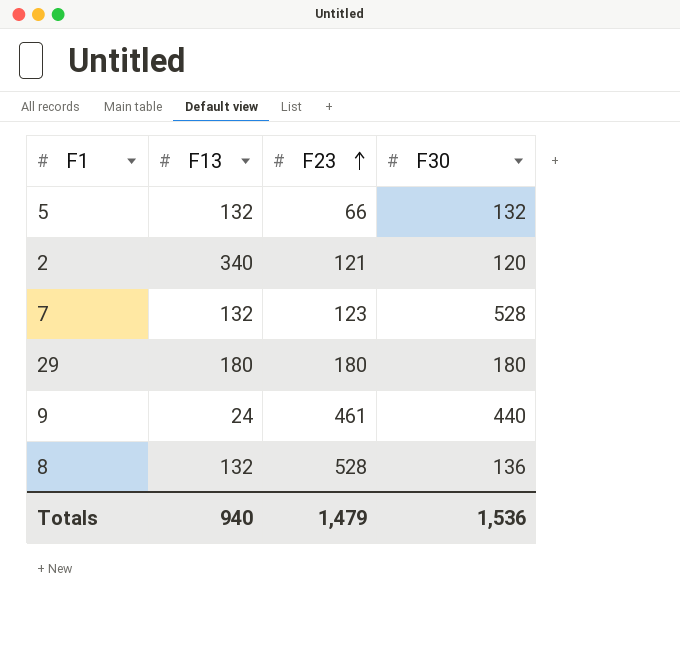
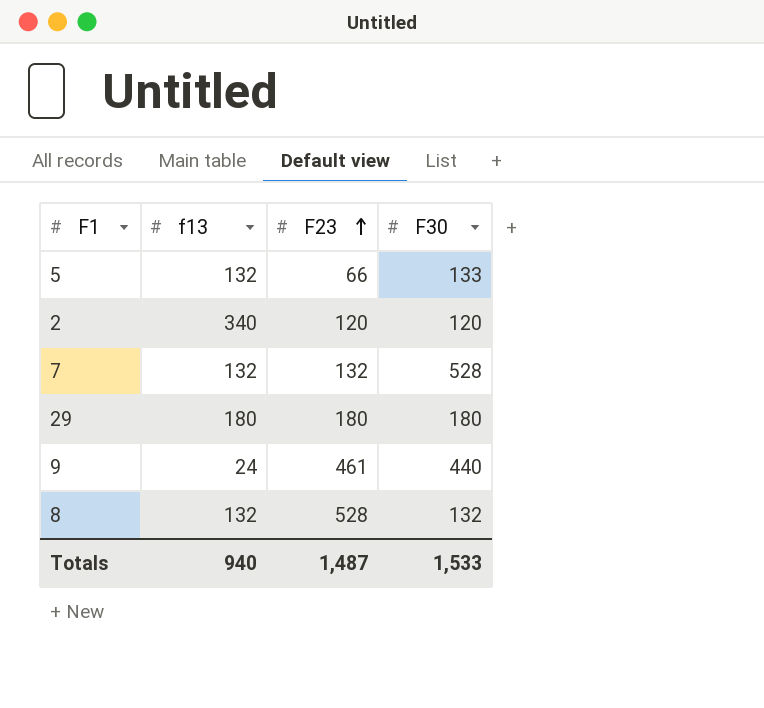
column name: F13 -> f13
5 | F30: 132 -> 133
2 | F23: 121 -> 120
7 | F23: 123 -> 132
8 | F30: 136 -> 132
Totals | F23: 1,479 -> 1,487
Totals | F30: 1,536 -> 1,533

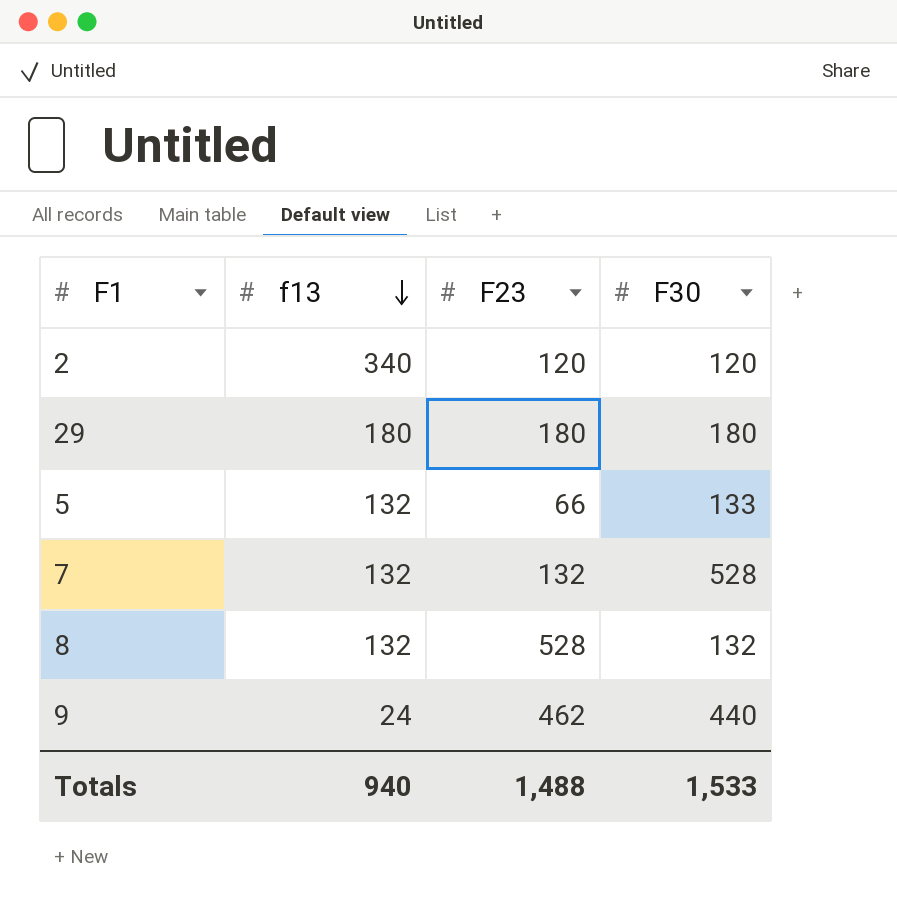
row order: F23 ascending -> f13 descending
9 | F23: 461 -> 462
Totals | F23: 1,487 -> 1,488

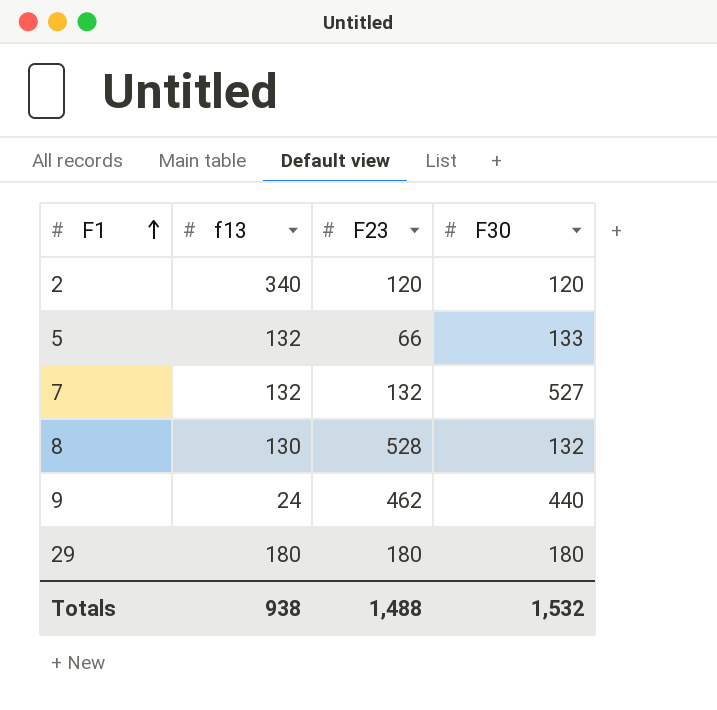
row order: f13 descending -> F1 ascending
7 | F30: 528 -> 527
8 | f13: 132 -> 130
Totals | f13: 940 -> 938
Totals | F30: 1,533 -> 1,532

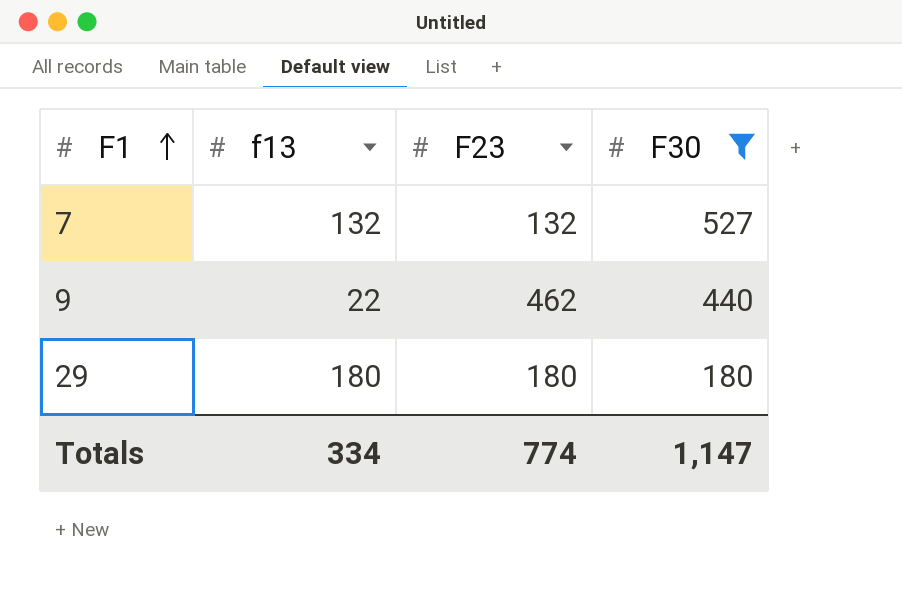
filter: none -> F30 >= 180
9 | f13: 24 -> 22
Totals | f13: 938 -> 334
Totals | F23: 1,488 -> 774
Totals | F30: 1,532 -> 1,147

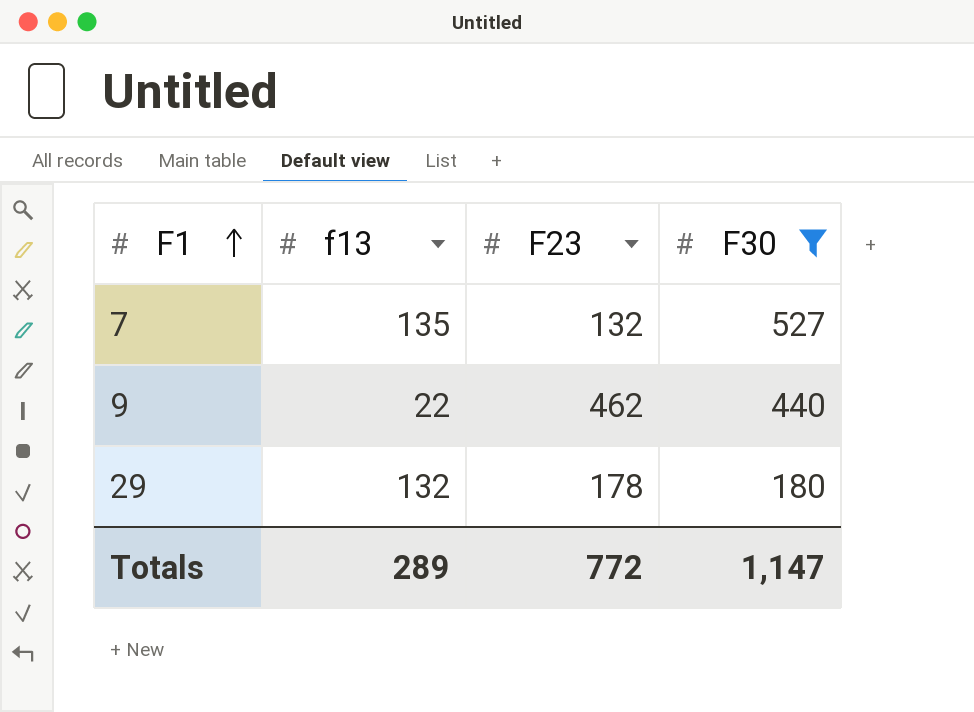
7 | f13: 132 -> 135
29 | f13: 180 -> 132
29 | F23: 180 -> 178
Totals | f13: 334 -> 289
Totals | F23: 774 -> 772

